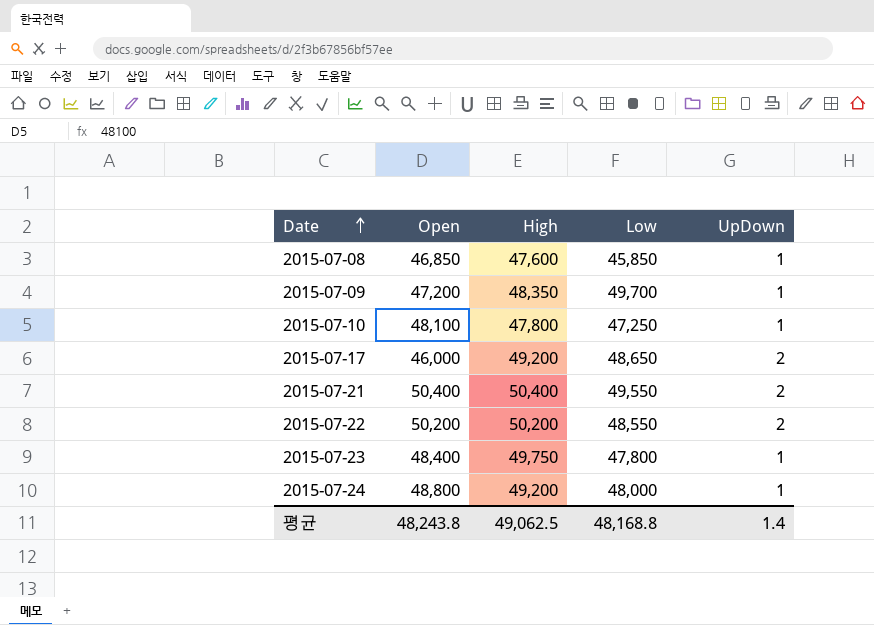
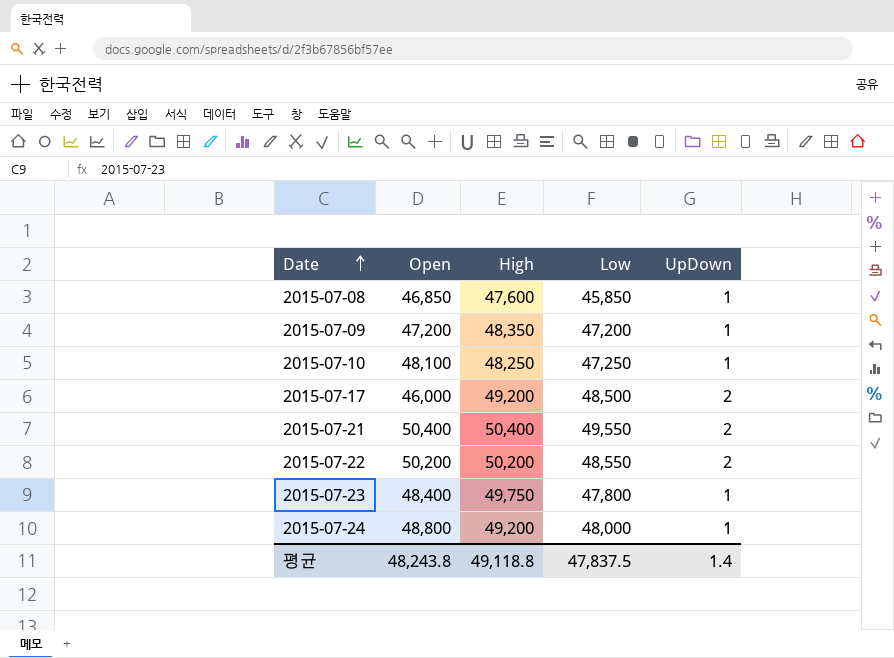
2015-07-09 | Low: 49,700 -> 47,200
2015-07-10 | High: 47,800 -> 48,250
2015-07-17 | Low: 48,650 -> 48,500
평균 | High: 49,062.5 -> 49,118.8
평균 | Low: 48,168.8 -> 47,837.5

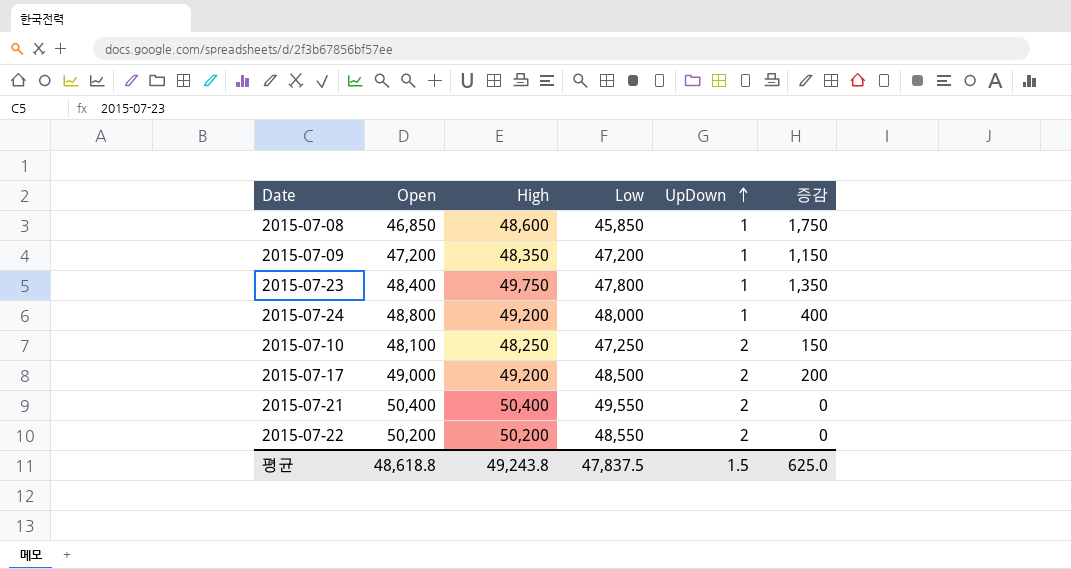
row order: Date ascending -> UpDown ascending
column 증감 | formula: none -> [High] - [Open]
2015-07-08 | High: 47,600 -> 48,600
2015-07-10 | UpDown: 1 -> 2
2015-07-17 | Open: 46,000 -> 49,000
평균 | Open: 48,243.8 -> 48,618.8
평균 | High: 49,118.8 -> 49,243.8
평균 | UpDown: 1.4 -> 1.5

